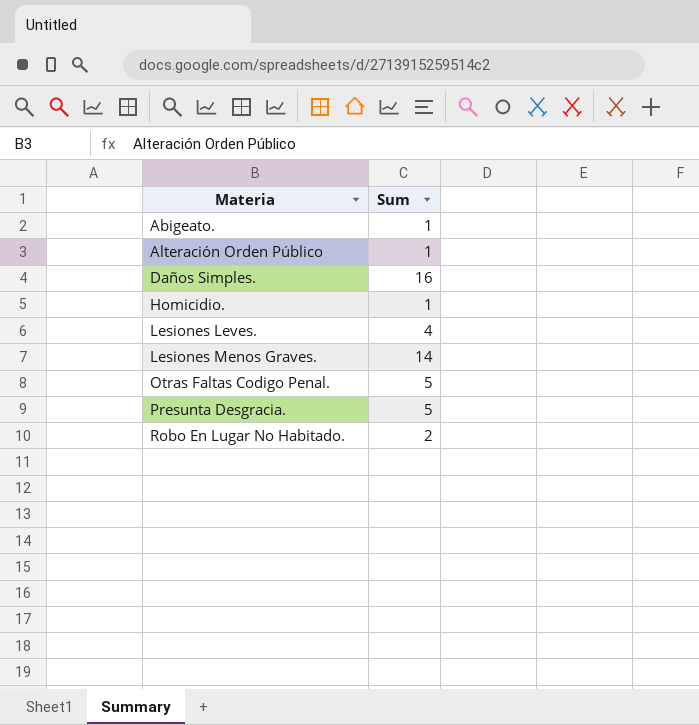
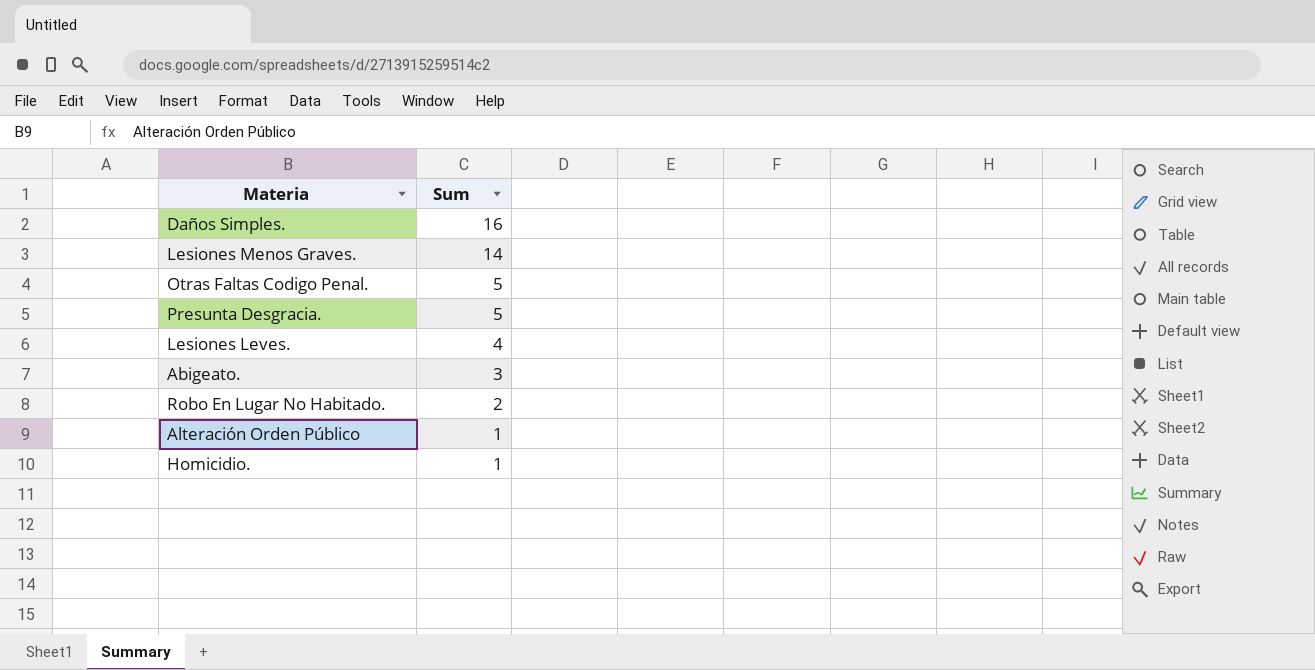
row order: Materia ascending -> Sum descending
Abigeato. | Sum: 1 -> 3

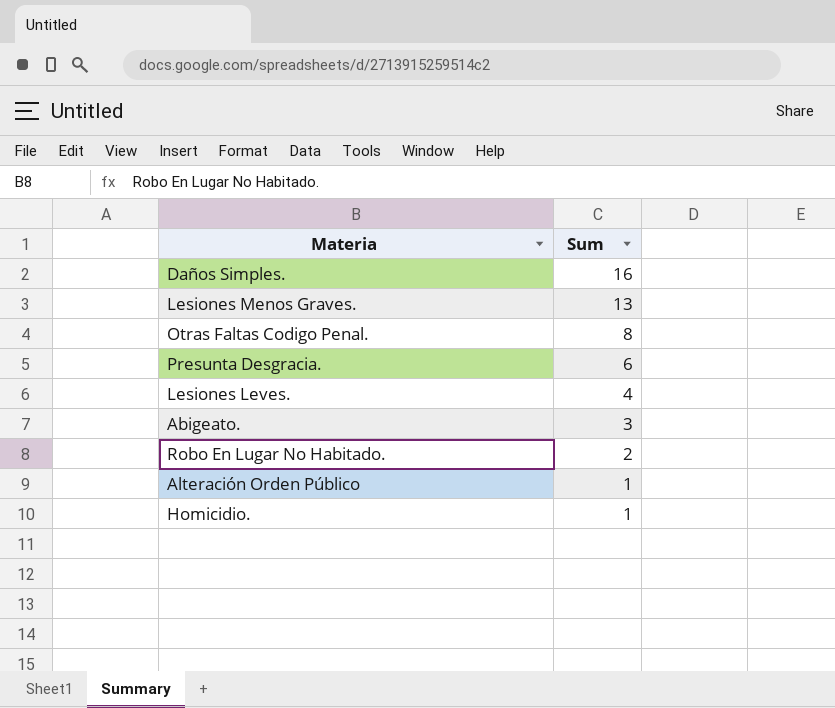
Lesiones Menos Graves. | Sum: 14 -> 13
Otras Faltas Codigo Penal. | Sum: 5 -> 8
Presunta Desgracia. | Sum: 5 -> 6

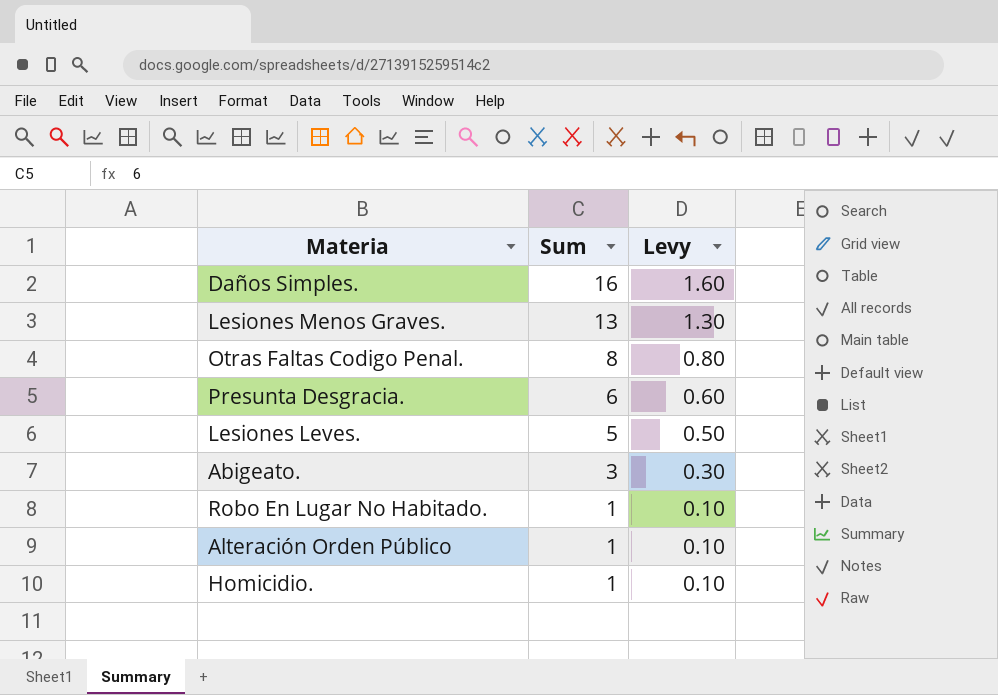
column Levy | formula: none -> [Sum] * 0.1
Lesiones Leves. | Sum: 4 -> 5
Robo En Lugar No Habitado. | Sum: 2 -> 1

